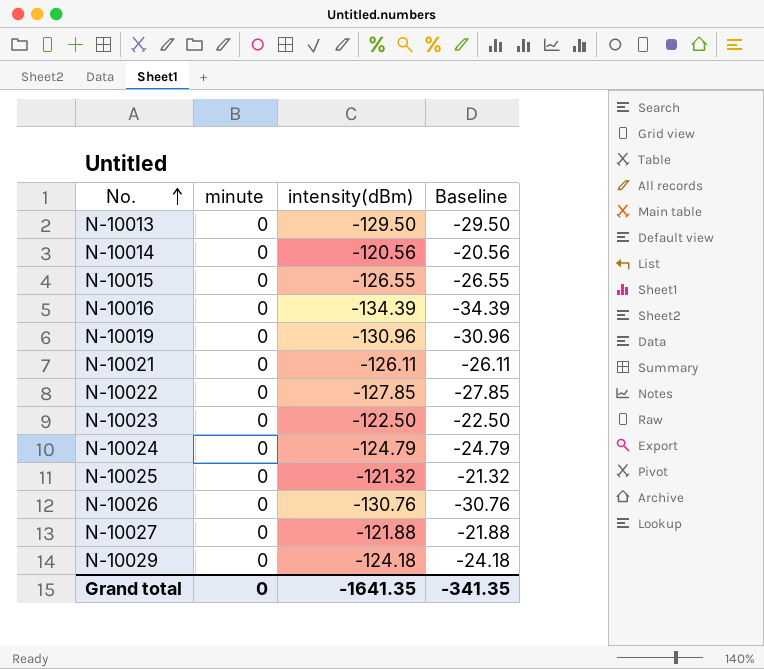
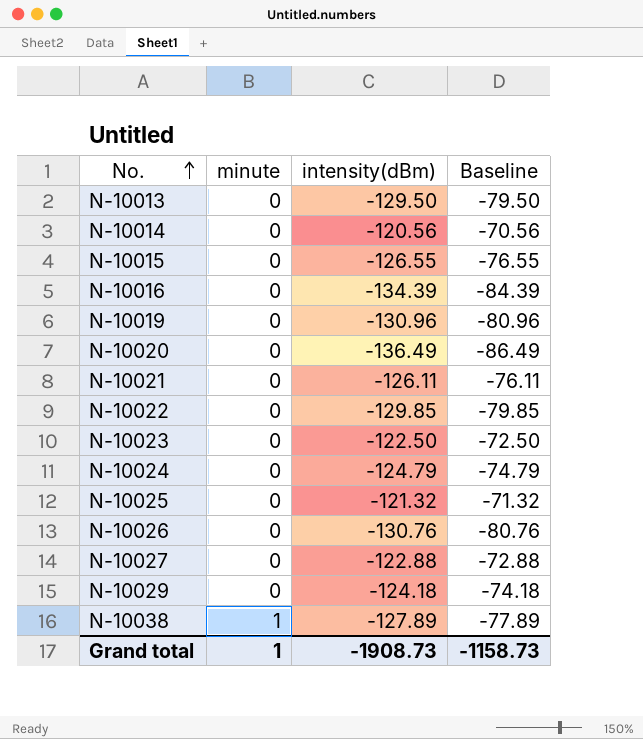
column Baseline | formula: [intensity(dBm)] + 100 -> [intensity(dBm)] + 50
row N-10020: none -> 0 | -136.49 | -86.49
N-10022 | intensity(dBm): -127.85 -> -129.85
N-10027 | intensity(dBm): -121.88 -> -122.88
row N-10038: none -> 1 | -127.89 | -77.89
Grand total | minute: 0 -> 1
Grand total | intensity(dBm): -1641.35 -> -1908.73
Grand total | Baseline: -341.35 -> -1158.73

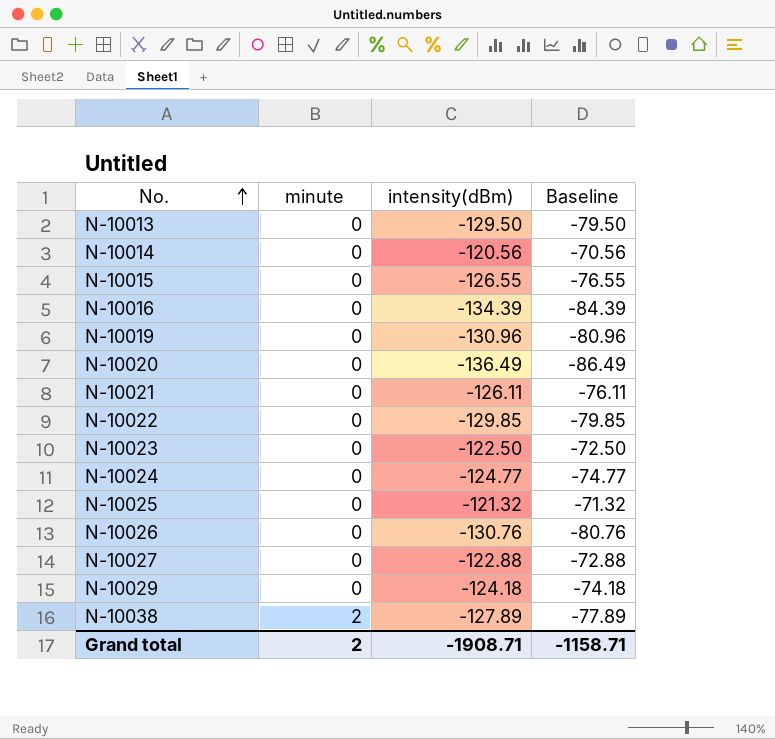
N-10024 | intensity(dBm): -124.79 -> -124.77
N-10024 | Baseline: -74.79 -> -74.77
N-10038 | minute: 1 -> 2
Grand total | minute: 1 -> 2
Grand total | intensity(dBm): -1908.73 -> -1908.71
Grand total | Baseline: -1158.73 -> -1158.71

